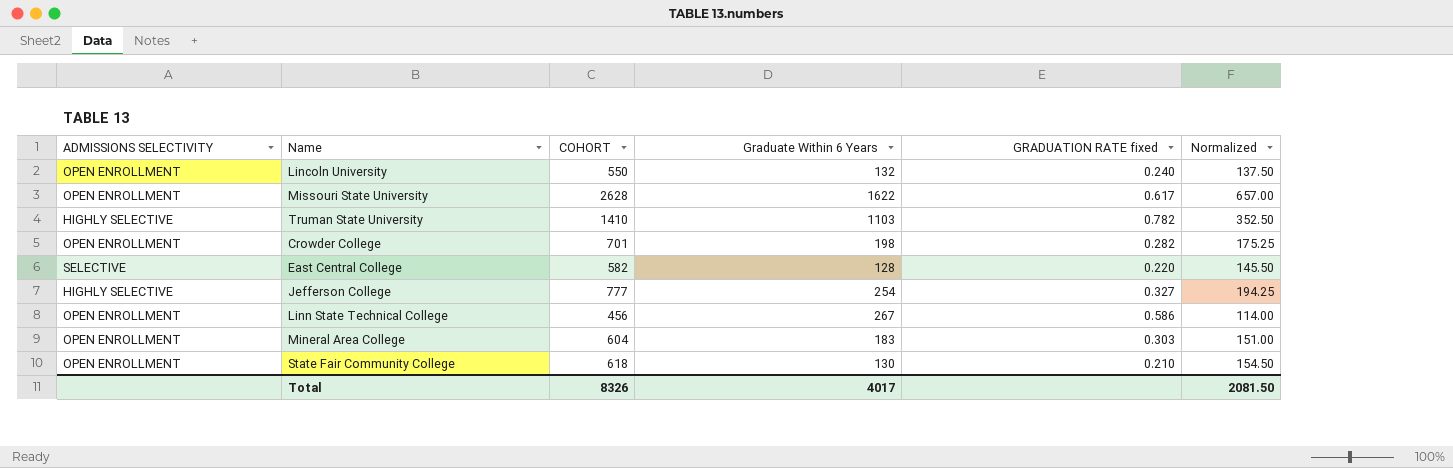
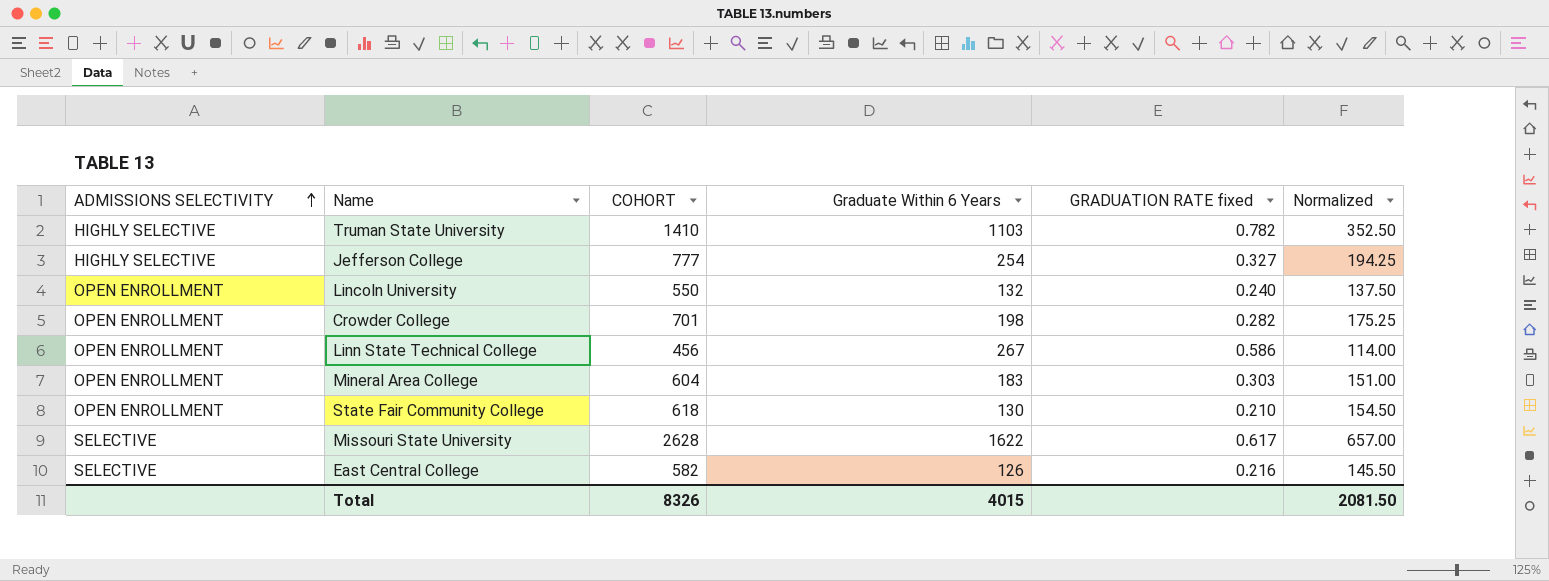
row order: none -> ADMISSIONS SELECTIVITY ascending
Missouri State University | ADMISSIONS SELECTIVITY: OPEN ENROLLMENT -> SELECTIVE
East Central College | Graduate Within 6 Years: 128 -> 126
East Central College | GRADUATION RATE fixed: 0.220 -> 0.216
Total | Graduate Within 6 Years: 4017 -> 4015

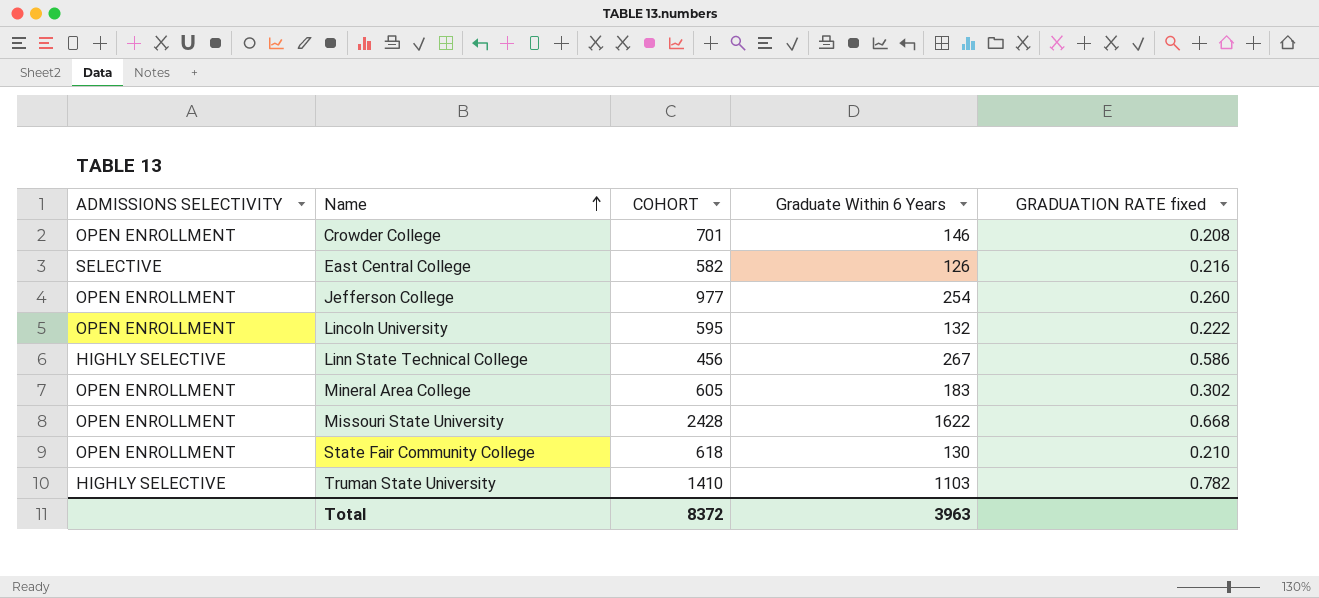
row order: ADMISSIONS SELECTIVITY ascending -> Name ascending
column Normalized | formula: [COHORT] * 0.25 -> none
Crowder College | Graduate Within 6 Years: 198 -> 146
Crowder College | GRADUATION RATE fixed: 0.282 -> 0.208
Jefferson College | ADMISSIONS SELECTIVITY: HIGHLY SELECTIVE -> OPEN ENROLLMENT
Jefferson College | COHORT: 777 -> 977
Jefferson College | GRADUATION RATE fixed: 0.327 -> 0.260
Lincoln University | COHORT: 550 -> 595
Lincoln University | GRADUATION RATE fixed: 0.240 -> 0.222
Linn State Technical College | ADMISSIONS SELECTIVITY: OPEN ENROLLMENT -> HIGHLY SELECTIVE
Mineral Area College | COHORT: 604 -> 605
Mineral Area College | GRADUATION RATE fixed: 0.303 -> 0.302
Missouri State University | ADMISSIONS SELECTIVITY: SELECTIVE -> OPEN ENROLLMENT
Missouri State University | COHORT: 2628 -> 2428
Missouri State University | GRADUATION RATE fixed: 0.617 -> 0.668
Total | COHORT: 8326 -> 8372
Total | Graduate Within 6 Years: 4015 -> 3963

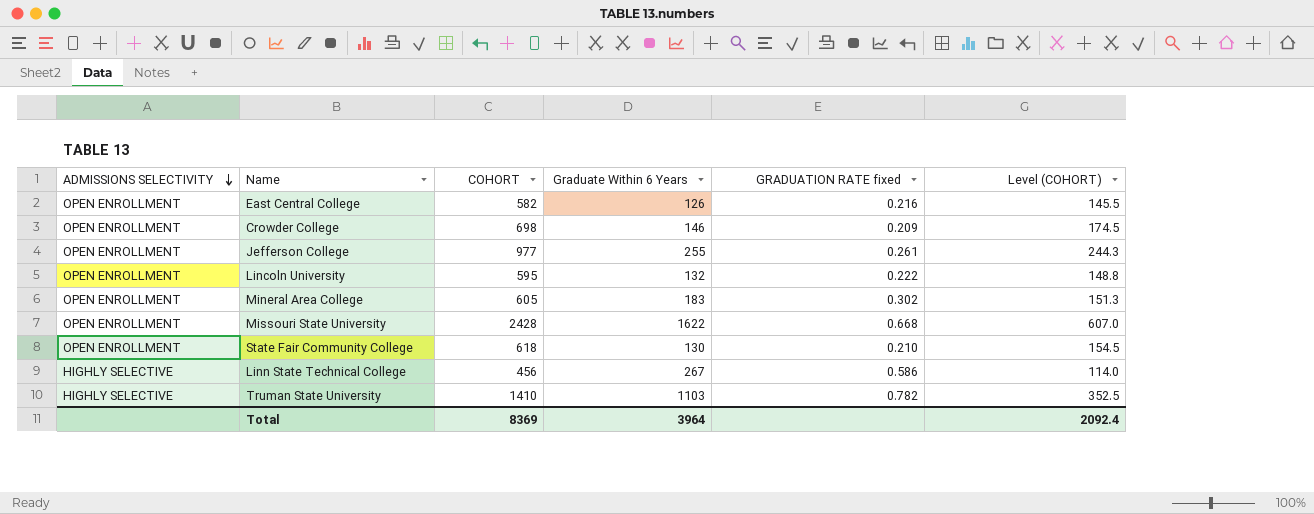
row order: Name ascending -> ADMISSIONS SELECTIVITY descending
column Level (COHORT) | formula: none -> [COHORT] * 0.25
East Central College | ADMISSIONS SELECTIVITY: SELECTIVE -> OPEN ENROLLMENT
Crowder College | COHORT: 701 -> 698
Crowder College | GRADUATION RATE fixed: 0.208 -> 0.209
Jefferson College | Graduate Within 6 Years: 254 -> 255
Jefferson College | GRADUATION RATE fixed: 0.260 -> 0.261
Total | COHORT: 8372 -> 8369
Total | Graduate Within 6 Years: 3963 -> 3964

